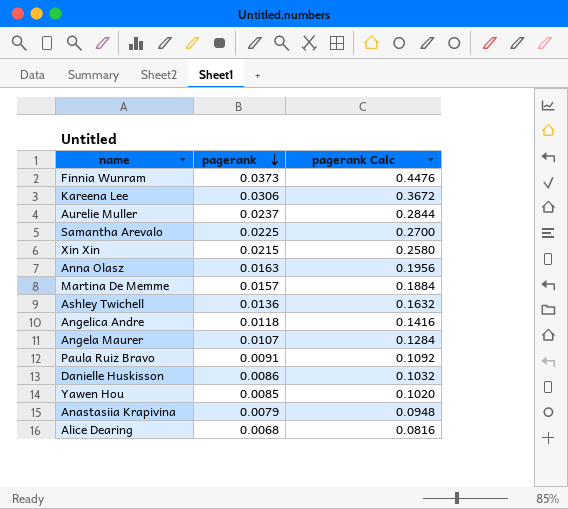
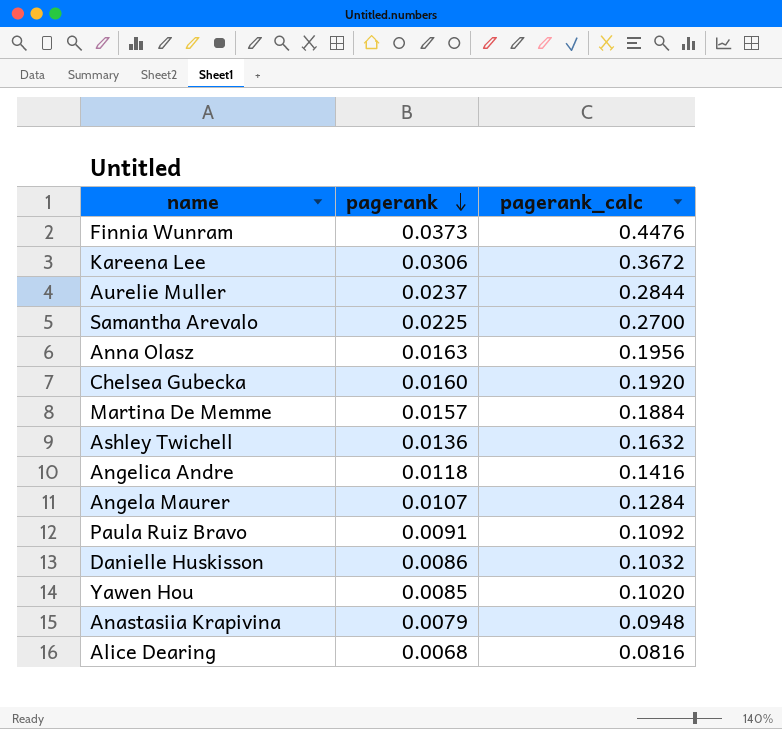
column name: pagerank Calc -> pagerank_calc
row Xin Xin: 0.0215 | 0.2580 -> none
row Chelsea Gubecka: none -> 0.0160 | 0.1920

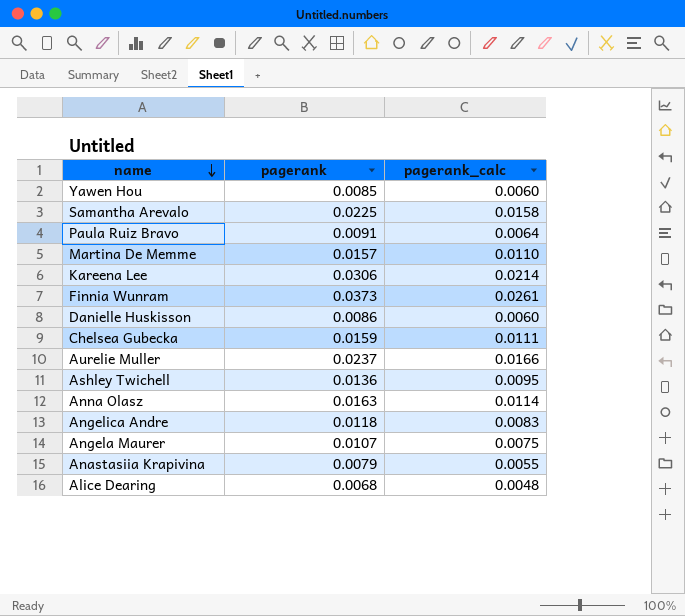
row order: pagerank descending -> name descending
column pagerank_calc | formula: [pagerank] * 12 -> [pagerank] * 0.7
Chelsea Gubecka | pagerank: 0.0160 -> 0.0159

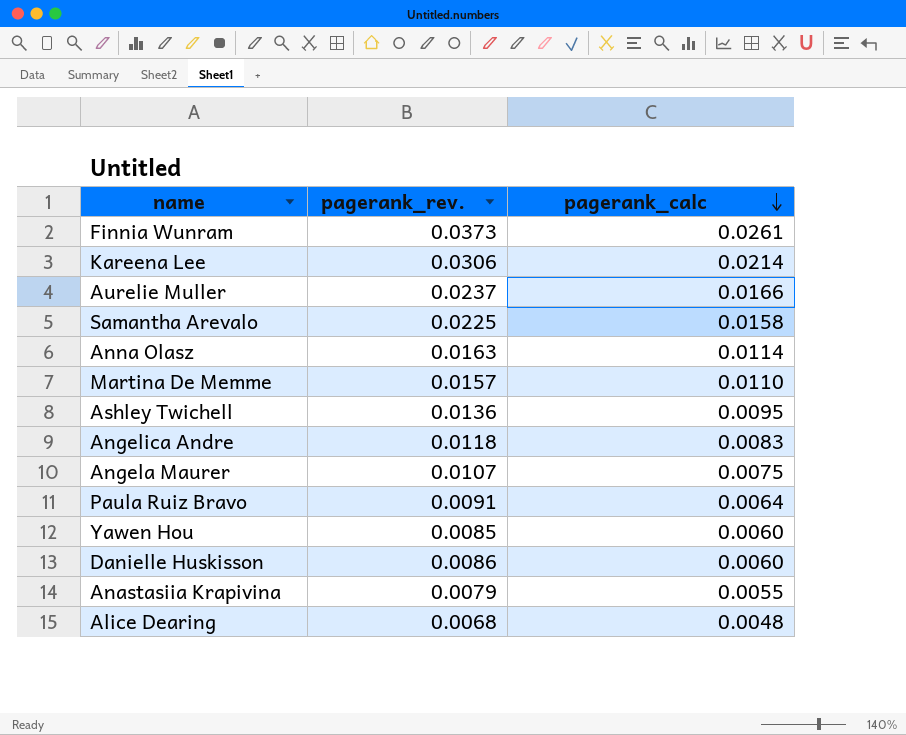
row order: name descending -> pagerank_calc descending
column name: pagerank -> pagerank_rev.
row Chelsea Gubecka: 0.0159 | 0.0111 -> none

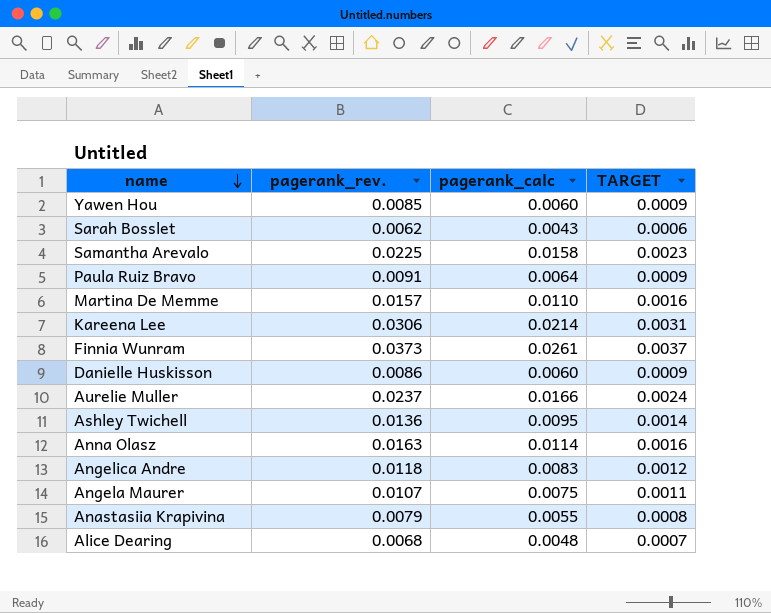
row order: pagerank_calc descending -> name descending
column TARGET | formula: none -> [pagerank_rev.] * 0.1
row Sarah Bosslet: none -> 0.0062 | 0.0043 | 0.0006

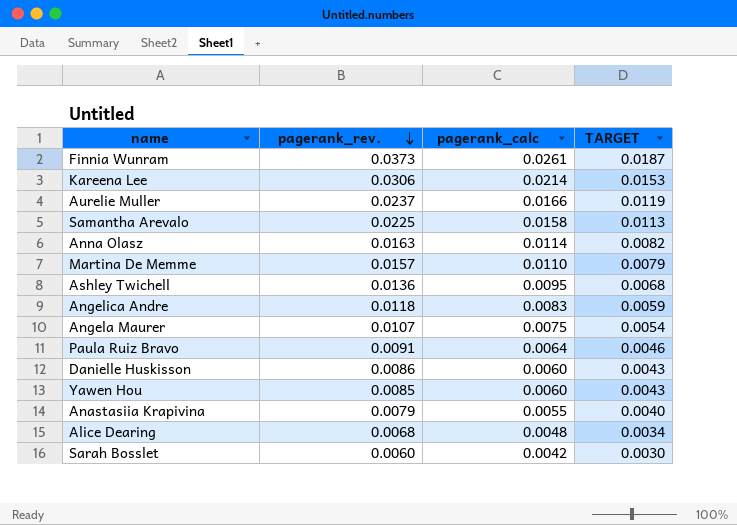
row order: name descending -> pagerank_rev. descending
column TARGET | formula: [pagerank_rev.] * 0.1 -> [pagerank_rev.] * 0.5
Sarah Bosslet | pagerank_rev.: 0.0062 -> 0.0060
Sarah Bosslet | pagerank_calc: 0.0043 -> 0.0042

